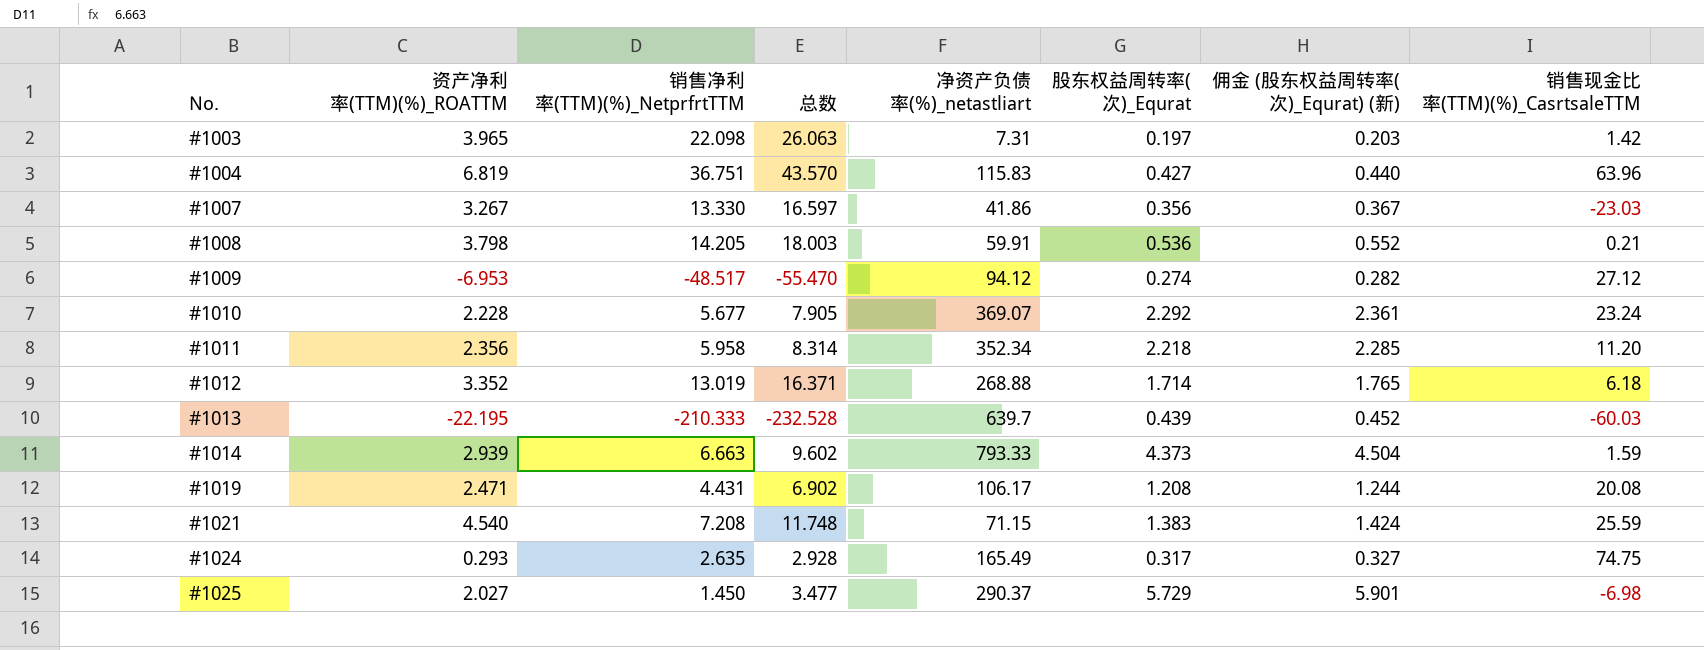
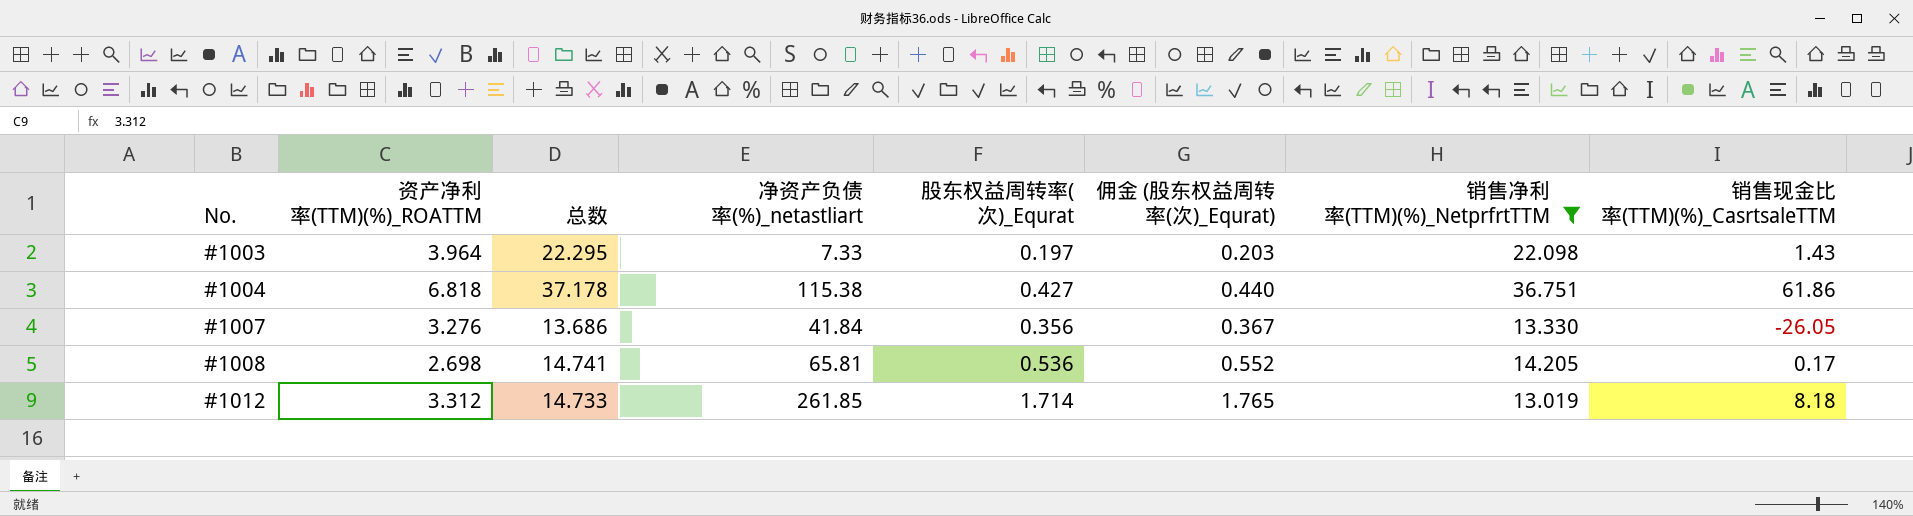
filter: none -> 销售净利率(TTM)(%)_NetprfrtTTM >= 13.019
column 总数 | formula: [资产净利率(TTM)(%)_ROATTM] + [销售净利率(TTM)(%)_NetprfrtTTM] -> [股东权益周转率(次)_Equrat] + [销售净利率(TTM)(%)_NetprfrtTTM]
column name: 佣金 (股东权益周转率(次)_Equrat) (新) -> 佣金 (股东权益周转率(次)_Equrat)
column 销售净利率(TTM)(%)_NetprfrtTTM | position: 3 -> 7
#1003 | 资产净利率(TTM)(%)_ROATTM: 3.965 -> 3.964
#1003 | 净资产负债率(%)_netastliart: 7.31 -> 7.33
#1003 | 销售现金比率(TTM)(%)_CasrtsaleTTM: 1.42 -> 1.43
#1004 | 资产净利率(TTM)(%)_ROATTM: 6.819 -> 6.818
#1004 | 净资产负债率(%)_netastliart: 115.83 -> 115.38
#1004 | 销售现金比率(TTM)(%)_CasrtsaleTTM: 63.96 -> 61.86
#1007 | 资产净利率(TTM)(%)_ROATTM: 3.267 -> 3.276
#1007 | 净资产负债率(%)_netastliart: 41.86 -> 41.84
#1007 | 销售现金比率(TTM)(%)_CasrtsaleTTM: -23.03 -> -26.05
#1008 | 资产净利率(TTM)(%)_ROATTM: 3.798 -> 2.698
#1008 | 净资产负债率(%)_netastliart: 59.91 -> 65.81
#1008 | 销售现金比率(TTM)(%)_CasrtsaleTTM: 0.21 -> 0.17
#1012 | 资产净利率(TTM)(%)_ROATTM: 3.352 -> 3.312
#1012 | 净资产负债率(%)_netastliart: 268.88 -> 261.85
#1012 | 销售现金比率(TTM)(%)_CasrtsaleTTM: 6.18 -> 8.18

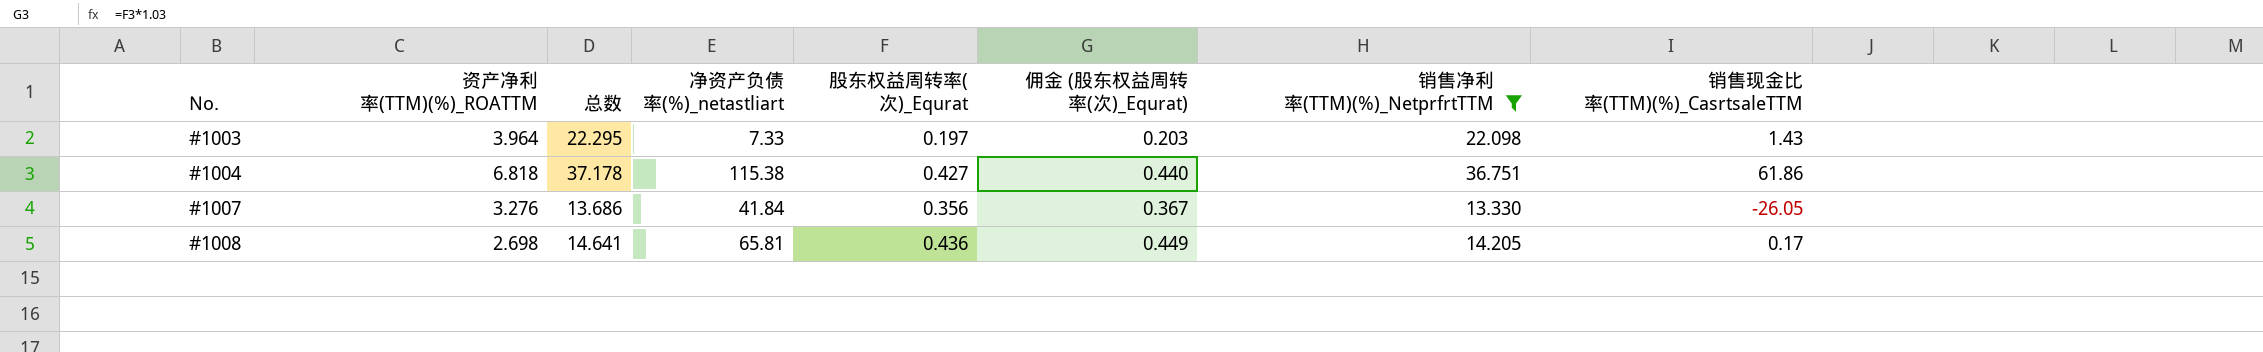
row #1012: 3.312 | 14.733 | 261.85 | 1.714 | 1.765 | 13.019 | 8.18 -> none
#1008 | 总数: 14.741 -> 14.641
#1008 | 股东权益周转率(次)_Equrat: 0.536 -> 0.436
#1008 | 佣金 (股东权益周转率(次)_Equrat): 0.552 -> 0.449

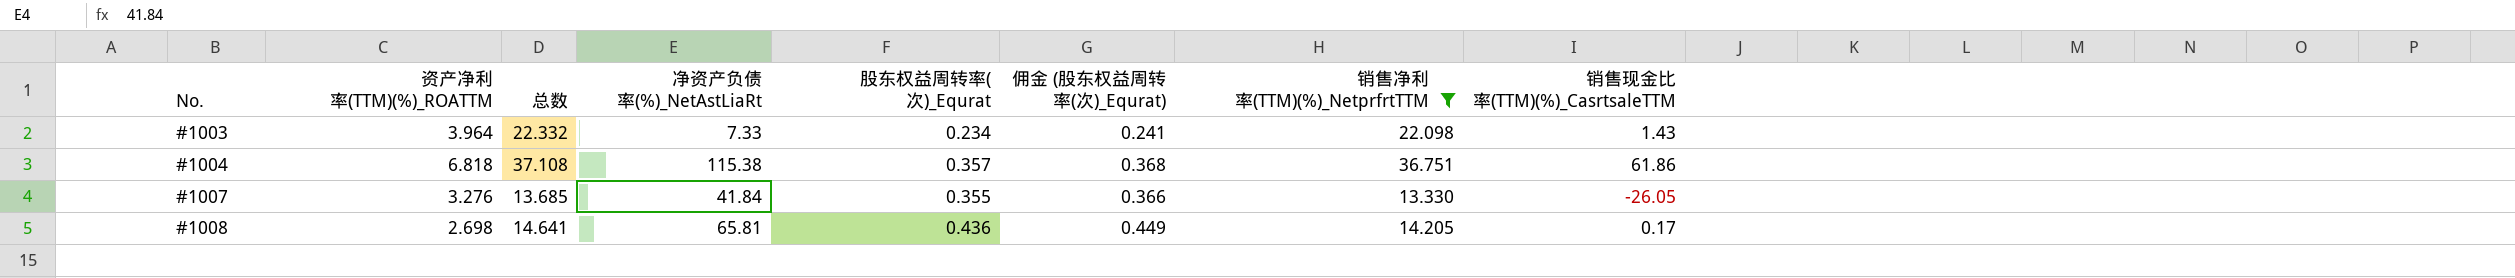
column name: 净资产负债率(%)_netastliart -> 净资产负债率(%)_NetAstLiaRt
#1003 | 总数: 22.295 -> 22.332
#1003 | 股东权益周转率(次)_Equrat: 0.197 -> 0.234
#1003 | 佣金 (股东权益周转率(次)_Equrat): 0.203 -> 0.241
#1004 | 总数: 37.178 -> 37.108
#1004 | 股东权益周转率(次)_Equrat: 0.427 -> 0.357
#1004 | 佣金 (股东权益周转率(次)_Equrat): 0.440 -> 0.368
#1007 | 总数: 13.686 -> 13.685
#1007 | 股东权益周转率(次)_Equrat: 0.356 -> 0.355
#1007 | 佣金 (股东权益周转率(次)_Equrat): 0.367 -> 0.366

